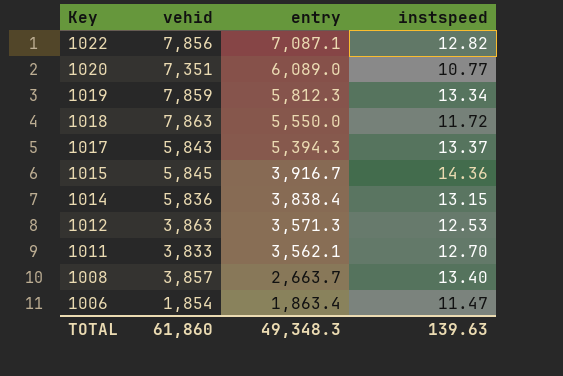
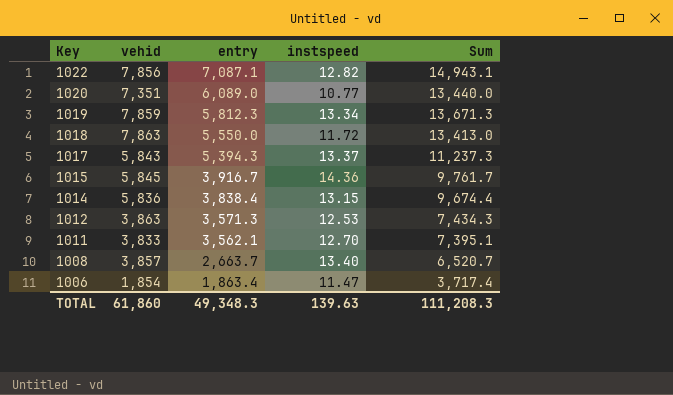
column Sum | formula: none -> [vehid] + [entry]

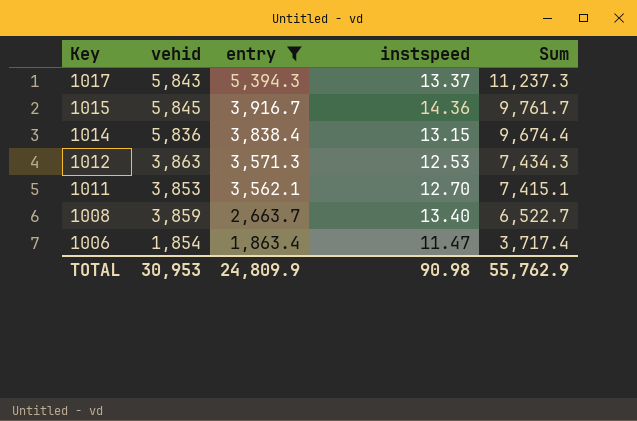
filter: none -> entry <= 5,394.3
1011 | vehid: 3,833 -> 3,853
1011 | Sum: 7,395.1 -> 7,415.1
1008 | vehid: 3,857 -> 3,859
1008 | Sum: 6,520.7 -> 6,522.7
TOTAL | vehid: 61,860 -> 30,953
TOTAL | entry: 49,348.3 -> 24,809.9
TOTAL | instspeed: 139.63 -> 90.98
TOTAL | Sum: 111,208.3 -> 55,762.9

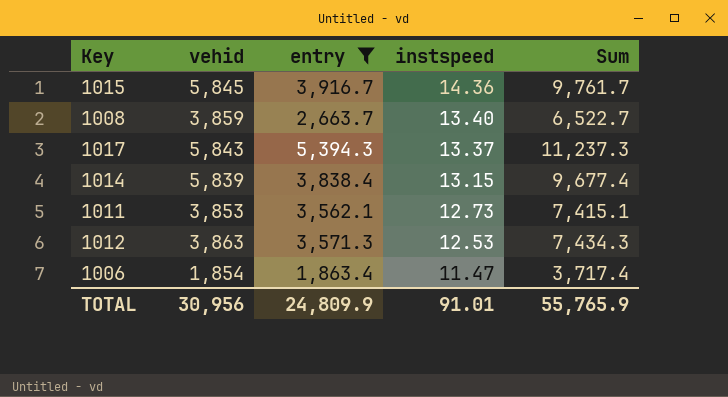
row order: Key descending -> instspeed descending
1014 | vehid: 5,836 -> 5,839
1014 | Sum: 9,674.4 -> 9,677.4
1011 | instspeed: 12.70 -> 12.73
TOTAL | vehid: 30,953 -> 30,956
TOTAL | instspeed: 90.98 -> 91.01
TOTAL | Sum: 55,762.9 -> 55,765.9

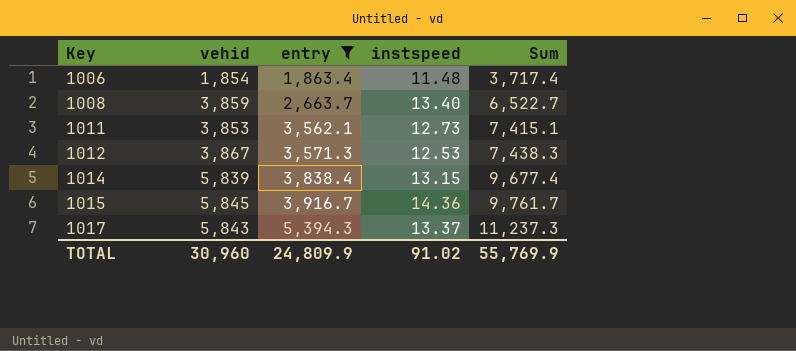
row order: instspeed descending -> Key ascending
1006 | instspeed: 11.47 -> 11.48
1012 | vehid: 3,863 -> 3,867
1012 | Sum: 7,434.3 -> 7,438.3
TOTAL | vehid: 30,956 -> 30,960
TOTAL | instspeed: 91.01 -> 91.02
TOTAL | Sum: 55,765.9 -> 55,769.9

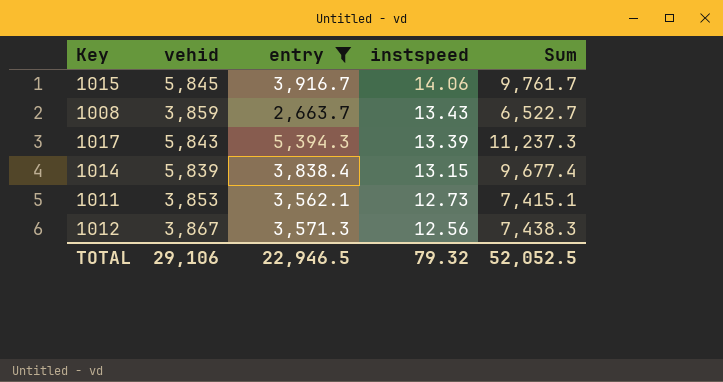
row order: Key ascending -> instspeed descending
row 1006: 1,854 | 1,863.4 | 11.48 | 3,717.4 -> none
1015 | instspeed: 14.36 -> 14.06
1008 | instspeed: 13.40 -> 13.43
1017 | instspeed: 13.37 -> 13.39
1012 | instspeed: 12.53 -> 12.56
TOTAL | vehid: 30,960 -> 29,106
TOTAL | entry: 24,809.9 -> 22,946.5
TOTAL | instspeed: 91.02 -> 79.32
TOTAL | Sum: 55,769.9 -> 52,052.5

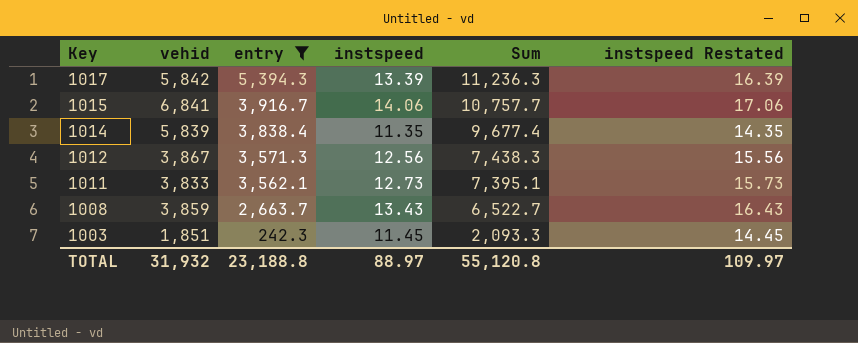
row order: instspeed descending -> Key descending
column instspeed Restated | formula: none -> [instspeed] + 3
1017 | vehid: 5,843 -> 5,842
1017 | Sum: 11,237.3 -> 11,236.3
1015 | vehid: 5,845 -> 6,841
1015 | Sum: 9,761.7 -> 10,757.7
1014 | instspeed: 13.15 -> 11.35
1011 | vehid: 3,853 -> 3,833
1011 | Sum: 7,415.1 -> 7,395.1
row 1003: none -> 1,851 | 242.3 | 11.45 | 2,093.3 | 14.45
TOTAL | vehid: 29,106 -> 31,932
TOTAL | entry: 22,946.5 -> 23,188.8
TOTAL | instspeed: 79.32 -> 88.97
TOTAL | Sum: 52,052.5 -> 55,120.8

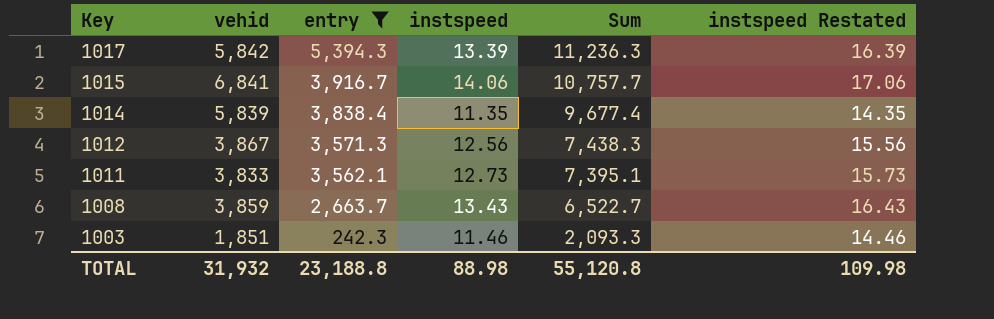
1003 | instspeed: 11.45 -> 11.46
1003 | instspeed Restated: 14.45 -> 14.46
TOTAL | instspeed: 88.97 -> 88.98
TOTAL | instspeed Restated: 109.97 -> 109.98

